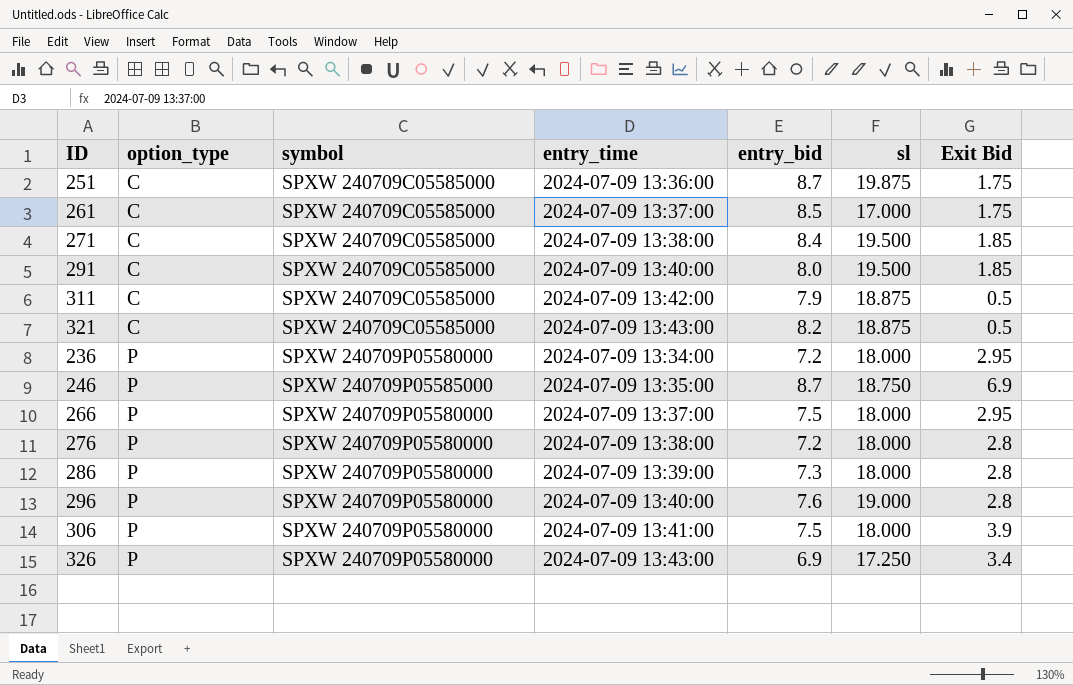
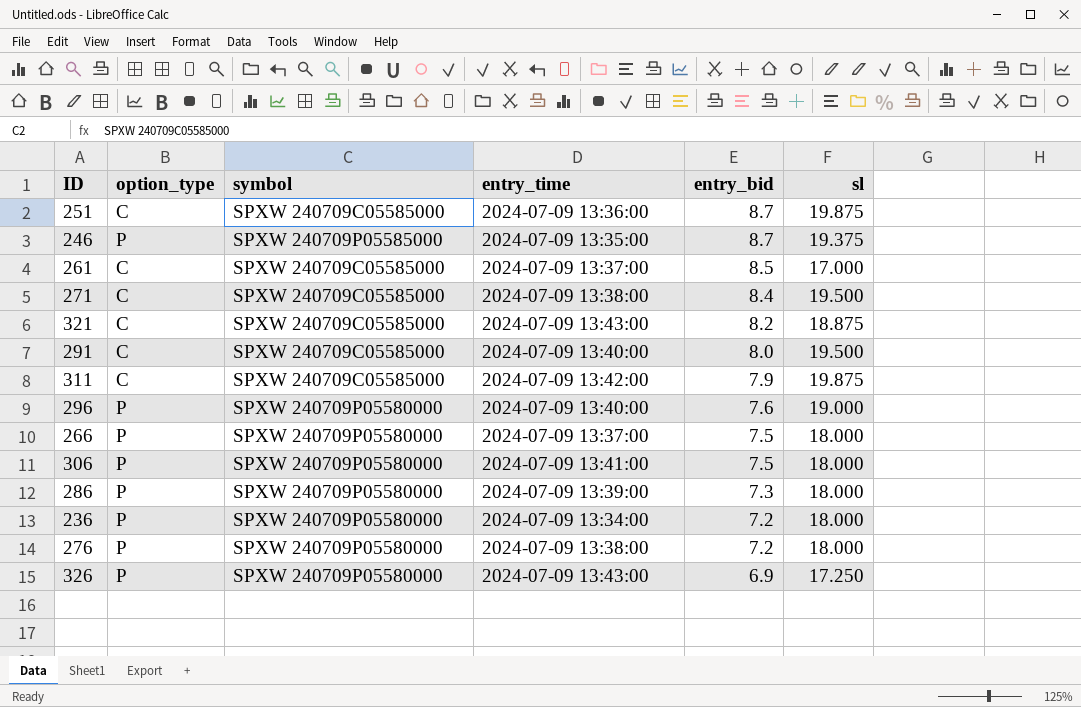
row order: option_type ascending -> entry_bid descending
column Exit Bid | position: 7 -> none
246 | sl: 18.750 -> 19.375
311 | sl: 18.875 -> 19.875

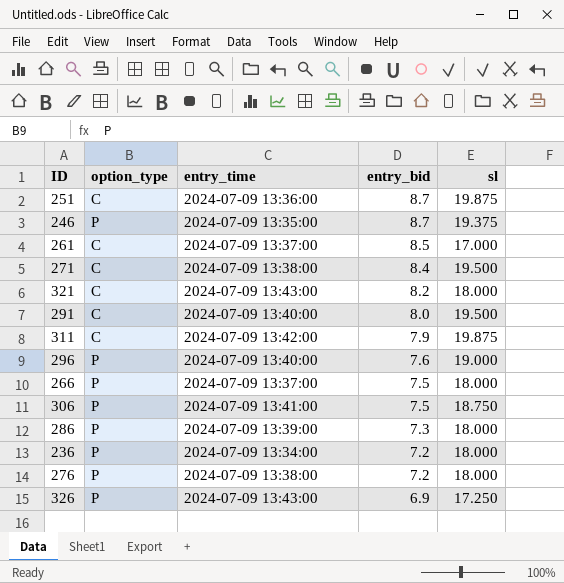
column symbol | position: 3 -> none
321 | sl: 18.875 -> 18.000
306 | sl: 18.000 -> 18.750

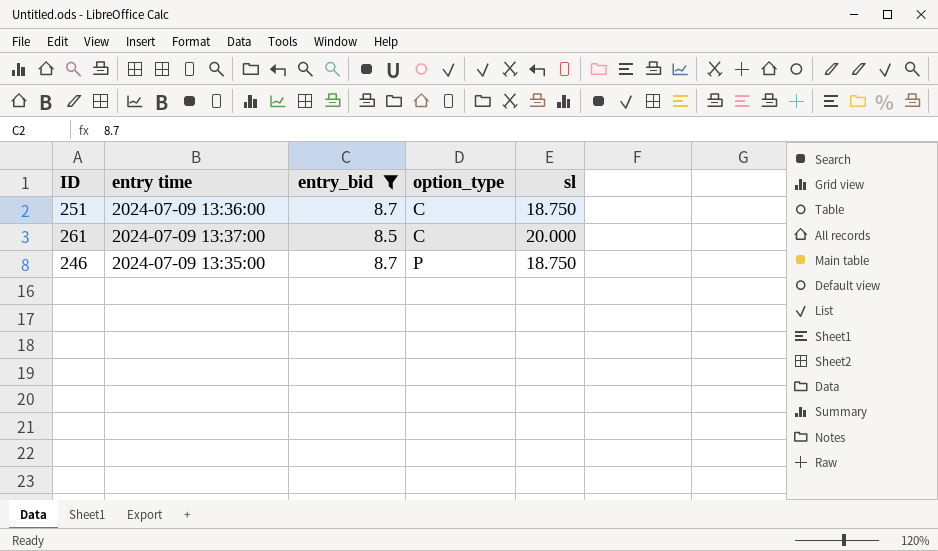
filter: none -> entry_bid >= 8.5
row order: entry_bid descending -> option_type ascending
column name: entry_time -> entry time
column option_type | position: 2 -> 4
251 | sl: 19.875 -> 18.750
261 | sl: 17.000 -> 20.000
246 | sl: 19.375 -> 18.750

